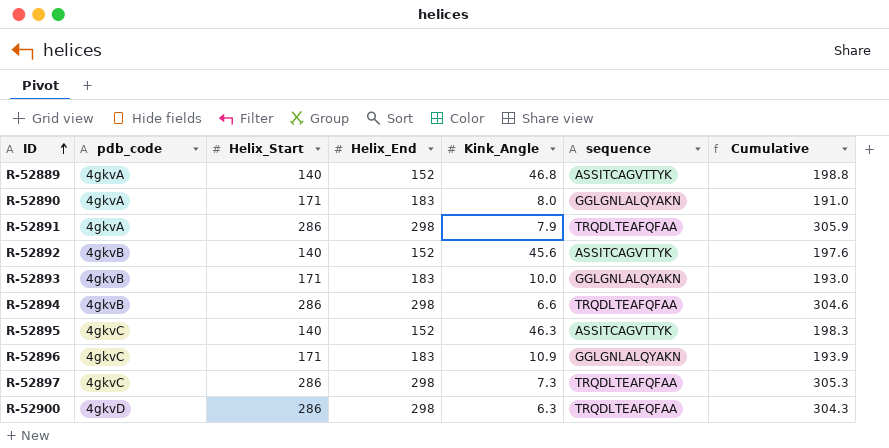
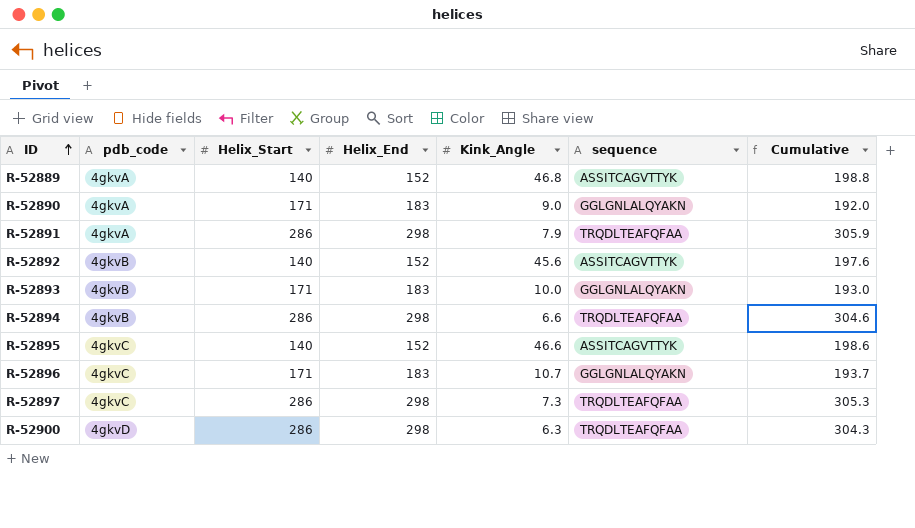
R-52890 | Kink_Angle: 8.0 -> 9.0
R-52890 | Cumulative: 191.0 -> 192.0
R-52895 | Kink_Angle: 46.3 -> 46.6
R-52895 | Cumulative: 198.3 -> 198.6
R-52896 | Kink_Angle: 10.9 -> 10.7
R-52896 | Cumulative: 193.9 -> 193.7

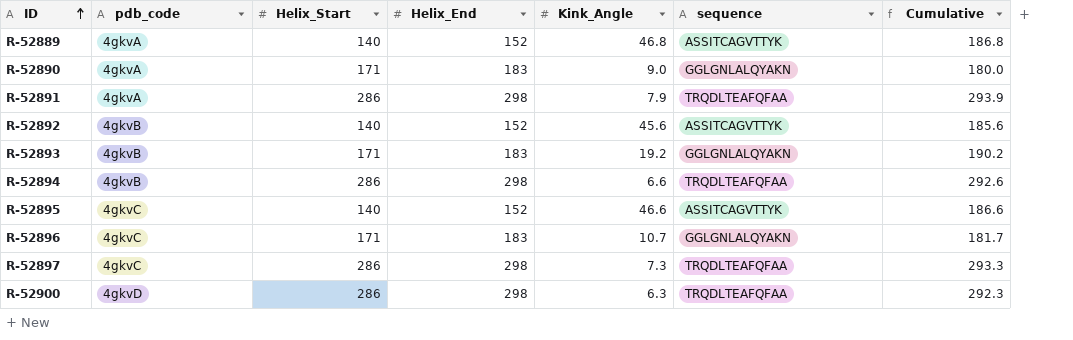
column Cumulative | formula: [Helix_End] + [Kink_Angle] -> [Helix_Start] + [Kink_Angle]
R-52893 | Kink_Angle: 10.0 -> 19.2

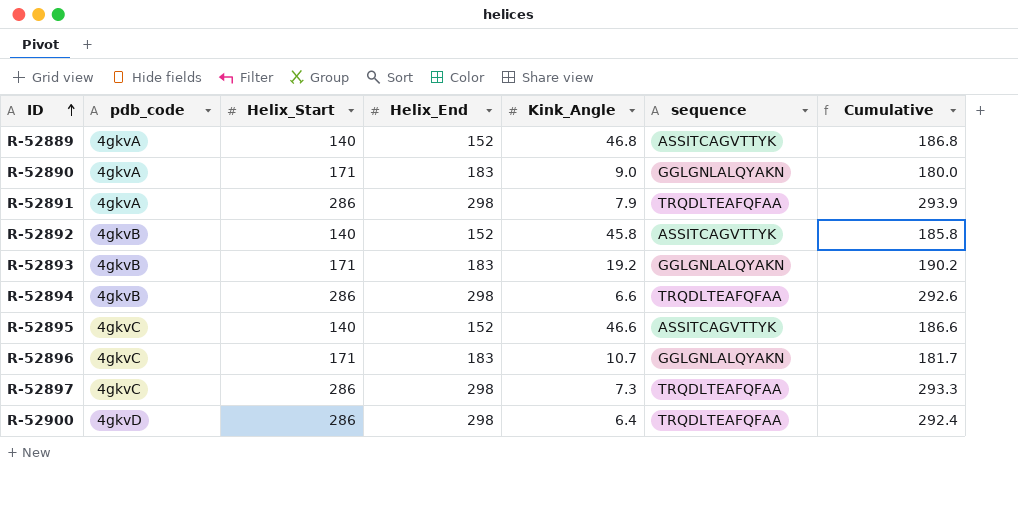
R-52892 | Kink_Angle: 45.6 -> 45.8
R-52892 | Cumulative: 185.6 -> 185.8
R-52900 | Kink_Angle: 6.3 -> 6.4
R-52900 | Cumulative: 292.3 -> 292.4

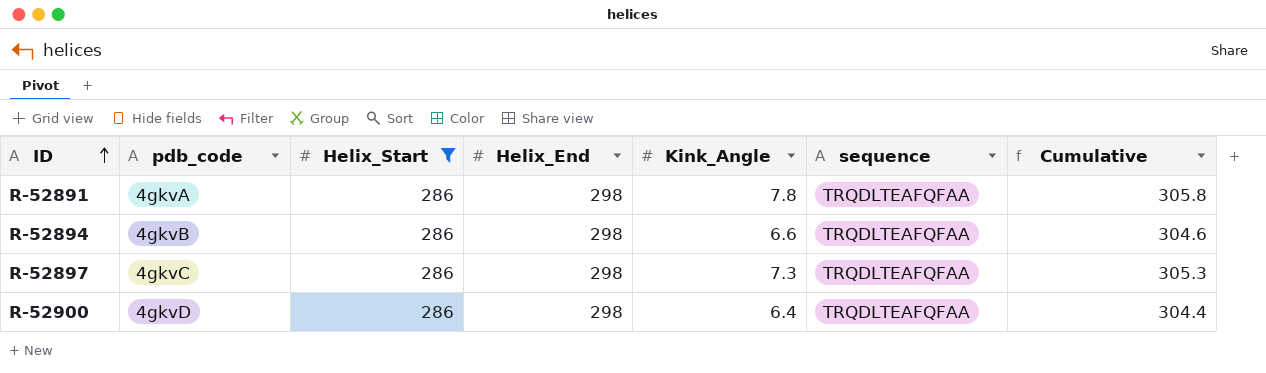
filter: none -> Helix_Start = 286
column Cumulative | formula: [Helix_Start] + [Kink_Angle] -> [Helix_End] + [Kink_Angle]
R-52891 | Kink_Angle: 7.9 -> 7.8

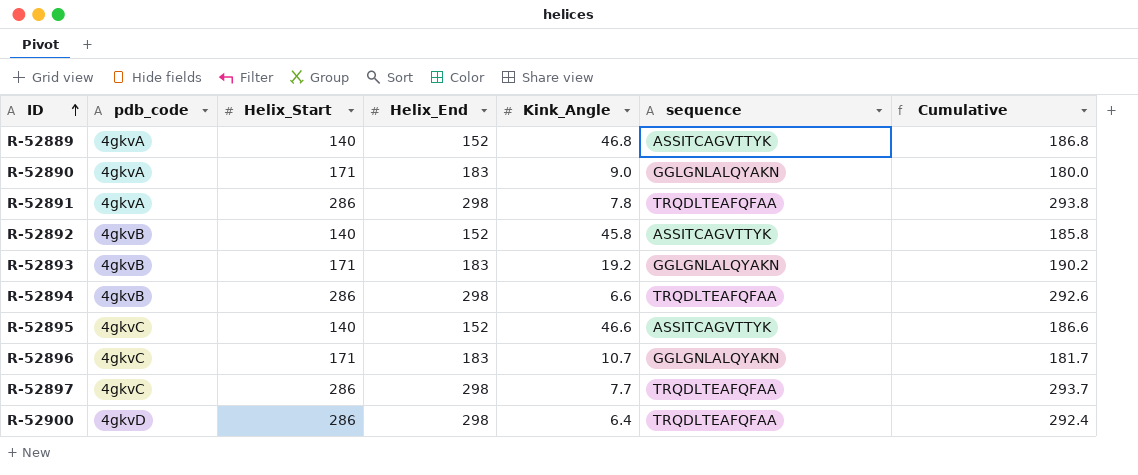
filter: Helix_Start = 286 -> none
column Cumulative | formula: [Helix_End] + [Kink_Angle] -> [Helix_Start] + [Kink_Angle]
R-52897 | Kink_Angle: 7.3 -> 7.7

